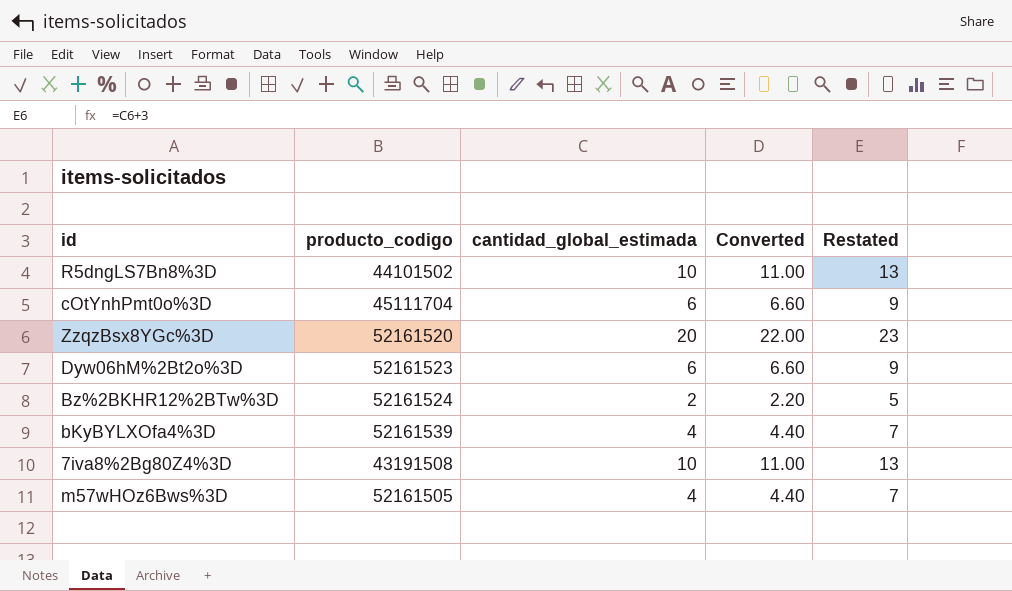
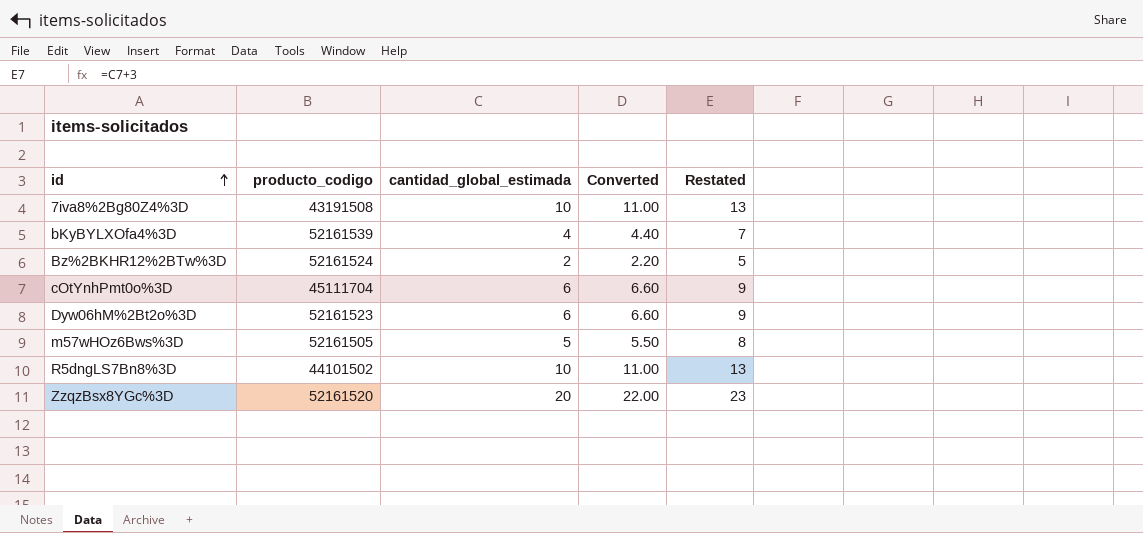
row order: none -> id ascending
m57wHOz6Bws%3D | cantidad_global_estimada: 4 -> 5
m57wHOz6Bws%3D | Converted: 4.40 -> 5.50
m57wHOz6Bws%3D | Restated: 7 -> 8

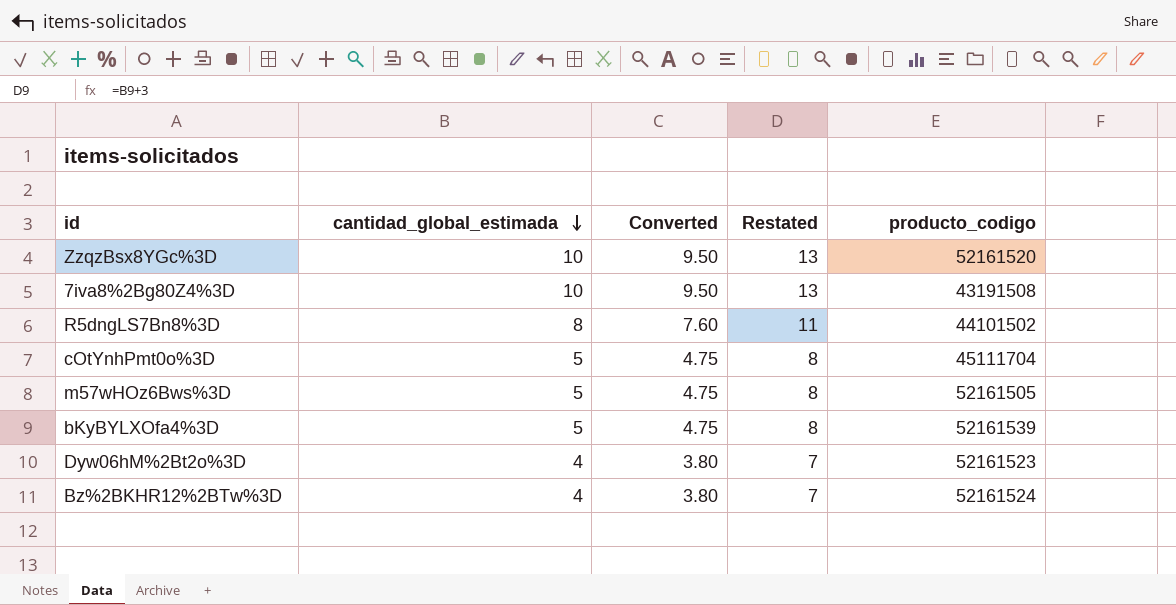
row order: id ascending -> cantidad_global_estimada descending
column Converted | formula: [cantidad_global_estimada] * 1.1 -> [cantidad_global_estimada] * 0.95
column producto_codigo | position: 2 -> 5
ZzqzBsx8YGc%3D | cantidad_global_estimada: 20 -> 10
ZzqzBsx8YGc%3D | Restated: 23 -> 13
R5dngLS7Bn8%3D | cantidad_global_estimada: 10 -> 8
R5dngLS7Bn8%3D | Restated: 13 -> 11
cOtYnhPmt0o%3D | cantidad_global_estimada: 6 -> 5
cOtYnhPmt0o%3D | Restated: 9 -> 8
bKyBYLXOfa4%3D | cantidad_global_estimada: 4 -> 5
bKyBYLXOfa4%3D | Restated: 7 -> 8
Dyw06hM%2Bt2o%3D | cantidad_global_estimada: 6 -> 4
Dyw06hM%2Bt2o%3D | Restated: 9 -> 7
Bz%2BKHR12%2BTw%3D | cantidad_global_estimada: 2 -> 4
Bz%2BKHR12%2BTw%3D | Restated: 5 -> 7

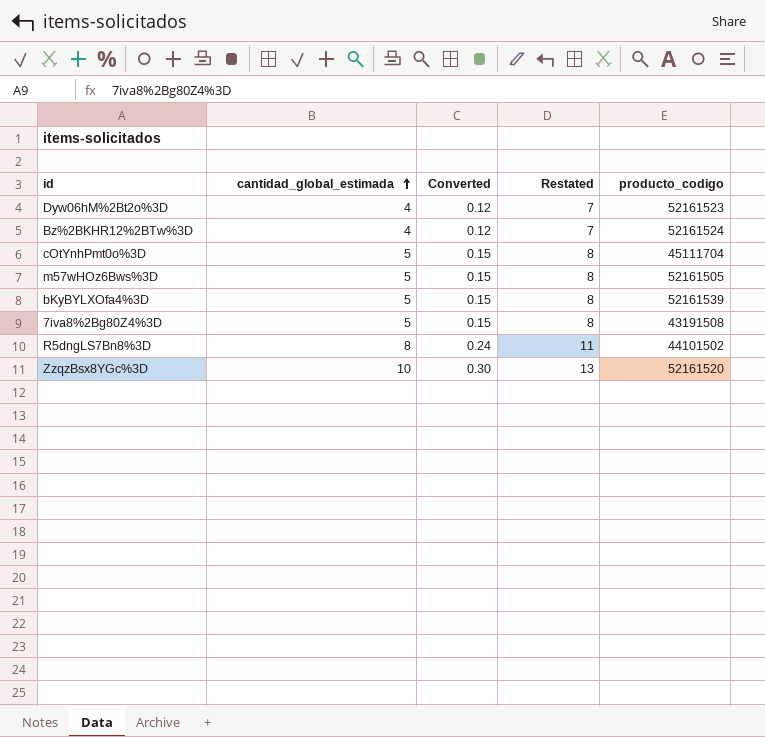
row order: cantidad_global_estimada descending -> cantidad_global_estimada ascending
column Converted | formula: [cantidad_global_estimada] * 0.95 -> [cantidad_global_estimada] * 0.03
7iva8%2Bg80Z4%3D | cantidad_global_estimada: 10 -> 5
7iva8%2Bg80Z4%3D | Restated: 13 -> 8

